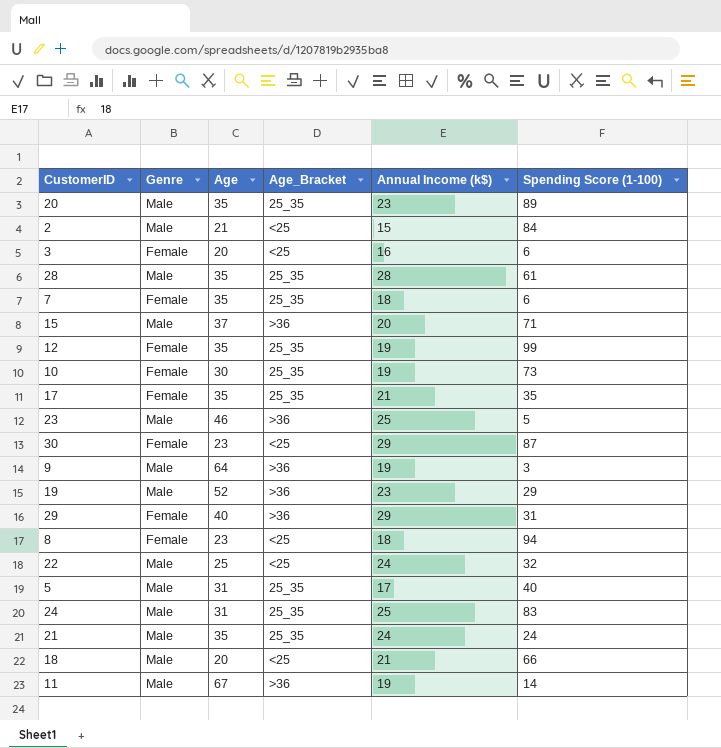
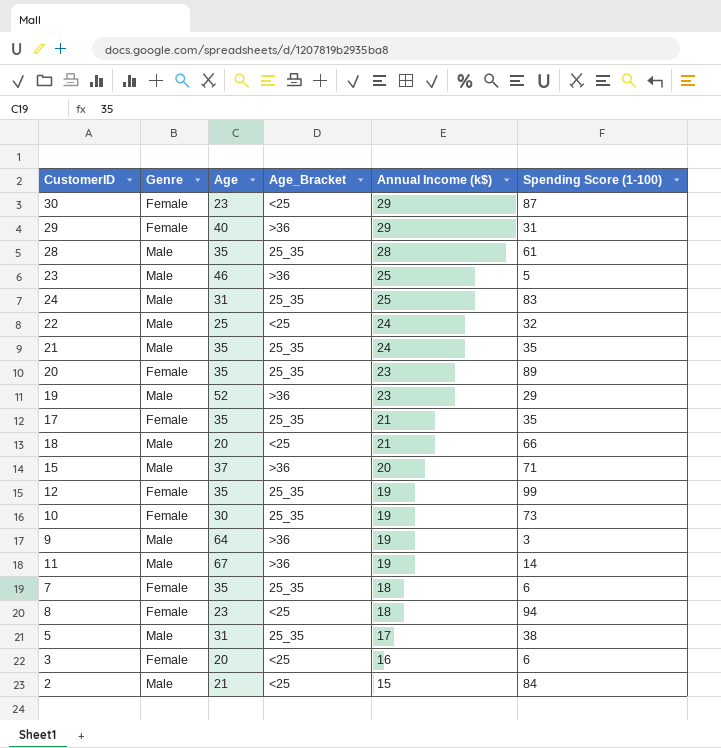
row order: none -> Annual Income (k$) descending
21 | Spending Score (1-100): 24 -> 35
20 | Genre: Male -> Female
5 | Spending Score (1-100): 40 -> 38

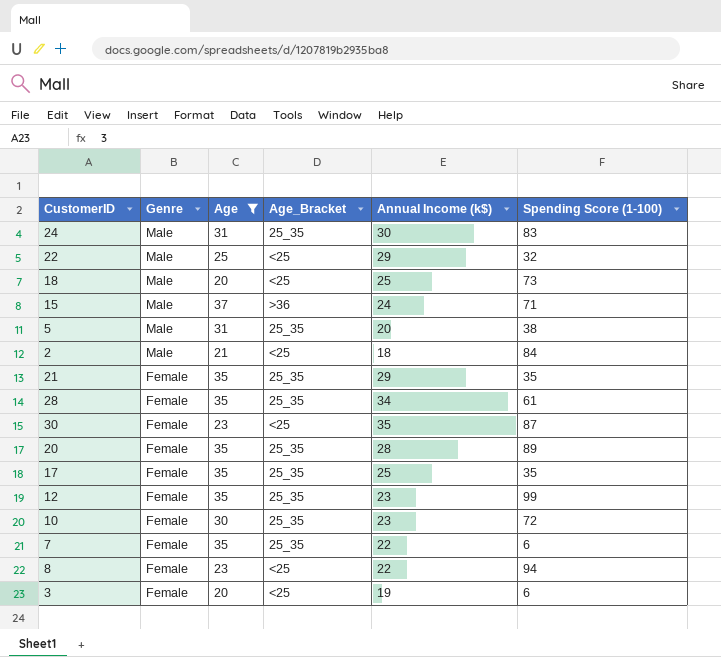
filter: none -> Age <= 37
row order: Annual Income (k$) descending -> Genre descending
24 | Annual Income (k$): 25 -> 30
22 | Annual Income (k$): 24 -> 29
18 | Annual Income (k$): 21 -> 25
18 | Spending Score (1-100): 66 -> 73
15 | Annual Income (k$): 20 -> 24
5 | Annual Income (k$): 17 -> 20
2 | Annual Income (k$): 15 -> 18
21 | Genre: Male -> Female
21 | Annual Income (k$): 24 -> 29
28 | Genre: Male -> Female
28 | Annual Income (k$): 28 -> 34
30 | Annual Income (k$): 29 -> 35
20 | Annual Income (k$): 23 -> 28
17 | Annual Income (k$): 21 -> 25
12 | Annual Income (k$): 19 -> 23
10 | Annual Income (k$): 19 -> 23
10 | Spending Score (1-100): 73 -> 72
7 | Annual Income (k$): 18 -> 22
8 | Annual Income (k$): 18 -> 22
3 | Annual Income (k$): 16 -> 19

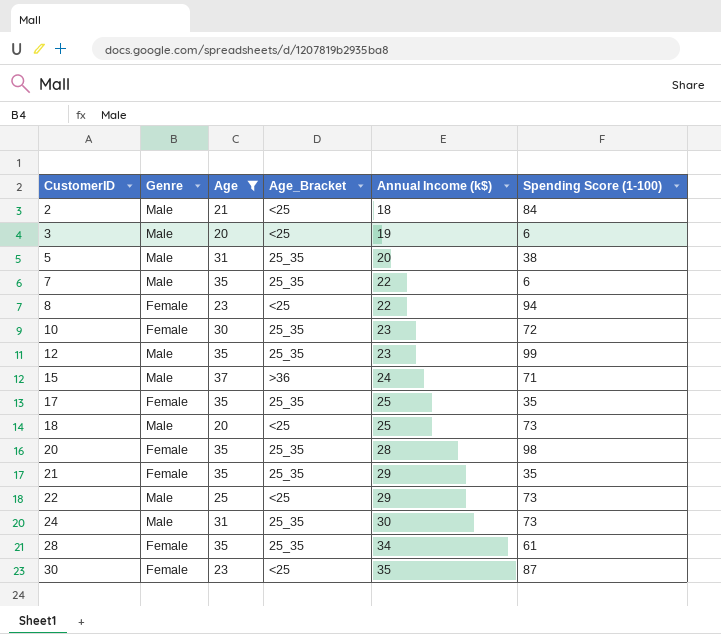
row order: Genre descending -> CustomerID ascending
3 | Genre: Female -> Male
7 | Genre: Female -> Male
12 | Genre: Female -> Male
20 | Spending Score (1-100): 89 -> 98
22 | Spending Score (1-100): 32 -> 73
24 | Spending Score (1-100): 83 -> 73

